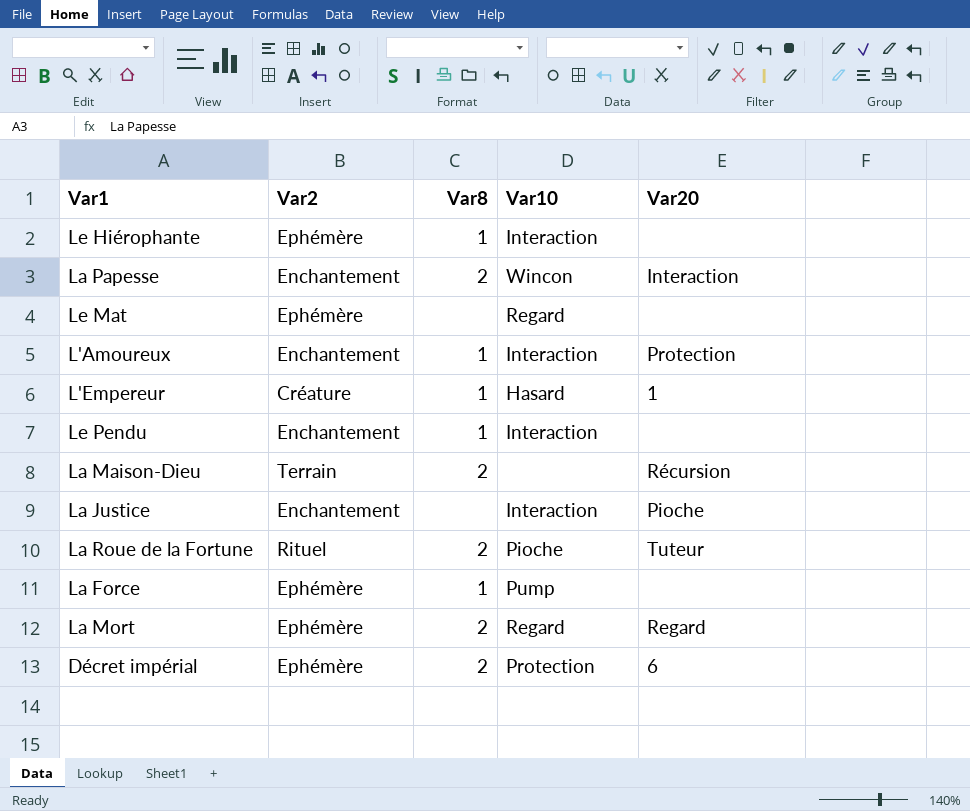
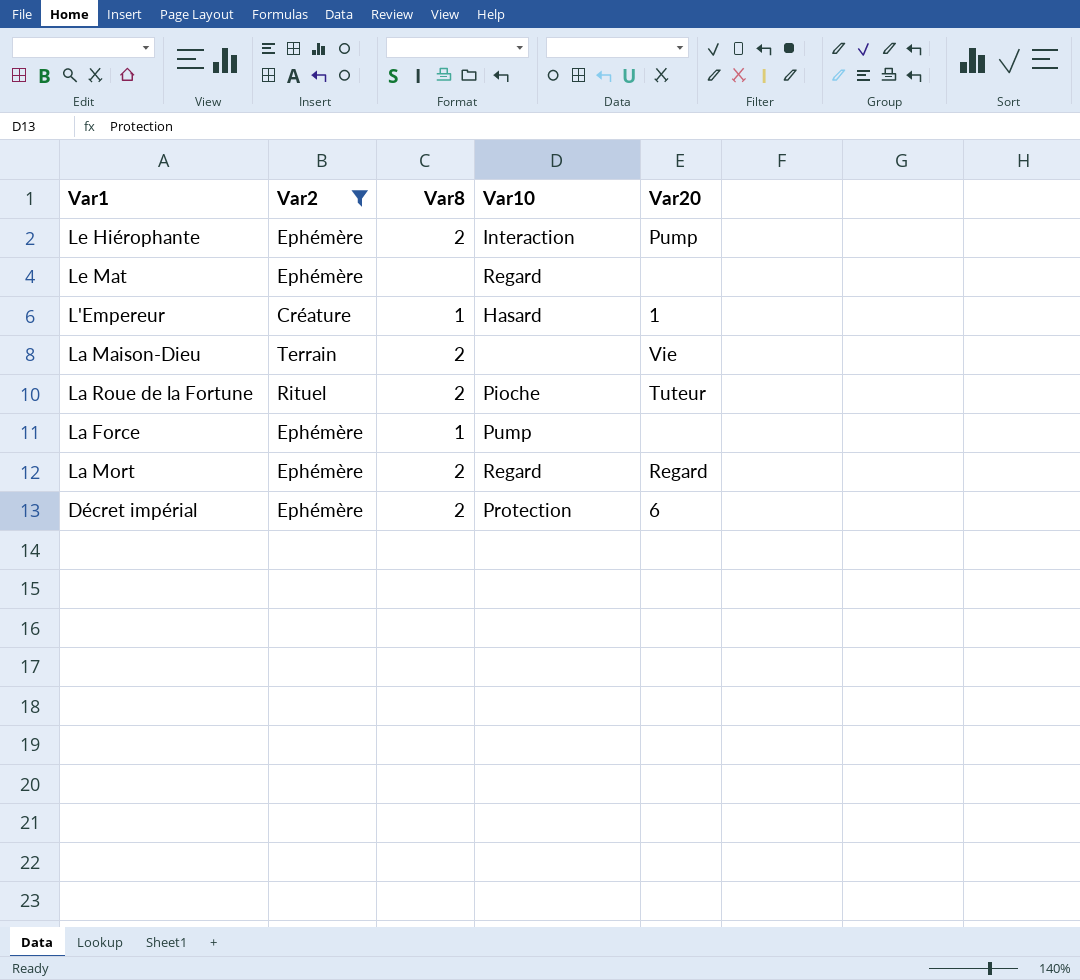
filter: none -> Var2 != Enchantement
Le Hiérophante | Var8: 1 -> 2
Le Hiérophante | Var20: none -> Pump
La Maison-Dieu | Var20: Récursion -> Vie

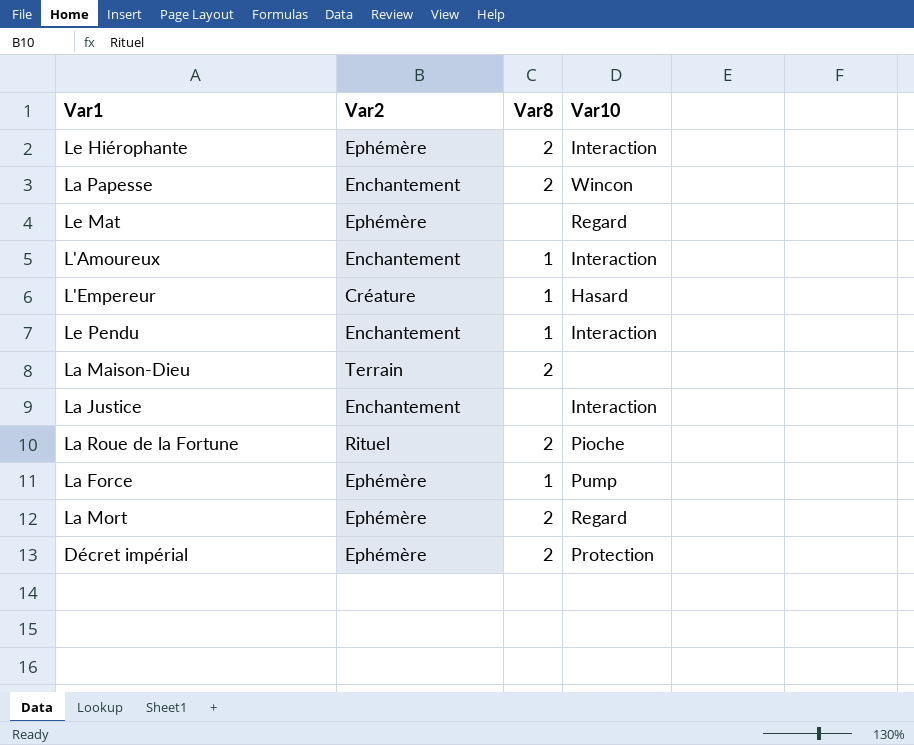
filter: Var2 != Enchantement -> none
column Var20 | position: 5 -> none

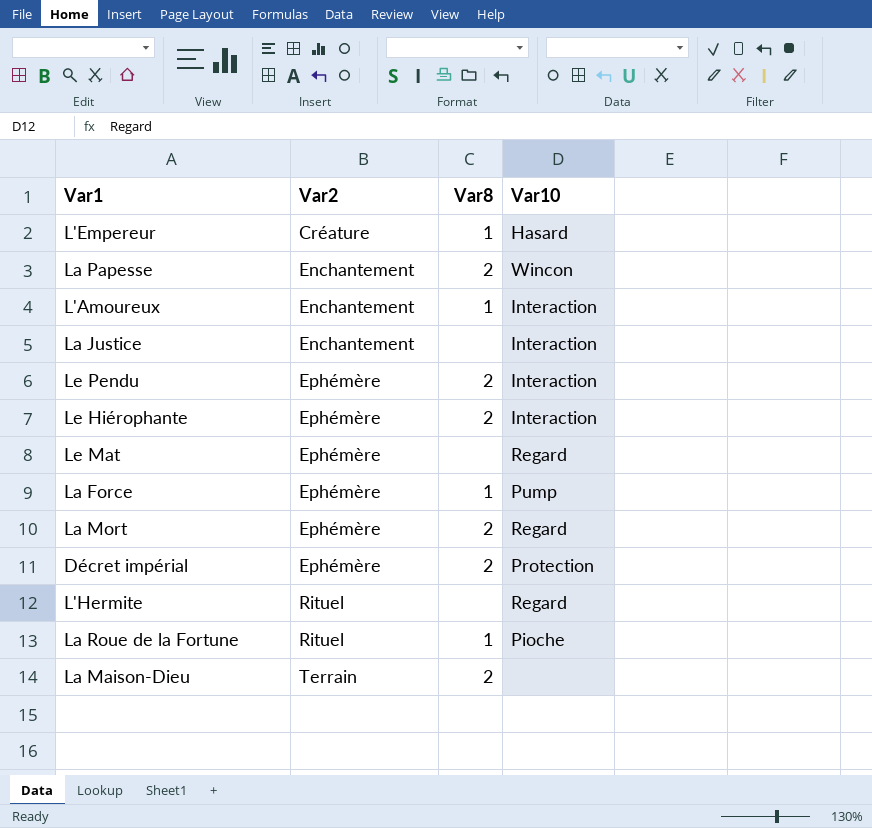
row order: none -> Var2 ascending
Le Pendu | Var2: Enchantement -> Ephémère
Le Pendu | Var8: 1 -> 2
row L'Hermite: none -> Rituel | none | Regard
La Roue de la Fortune | Var8: 2 -> 1

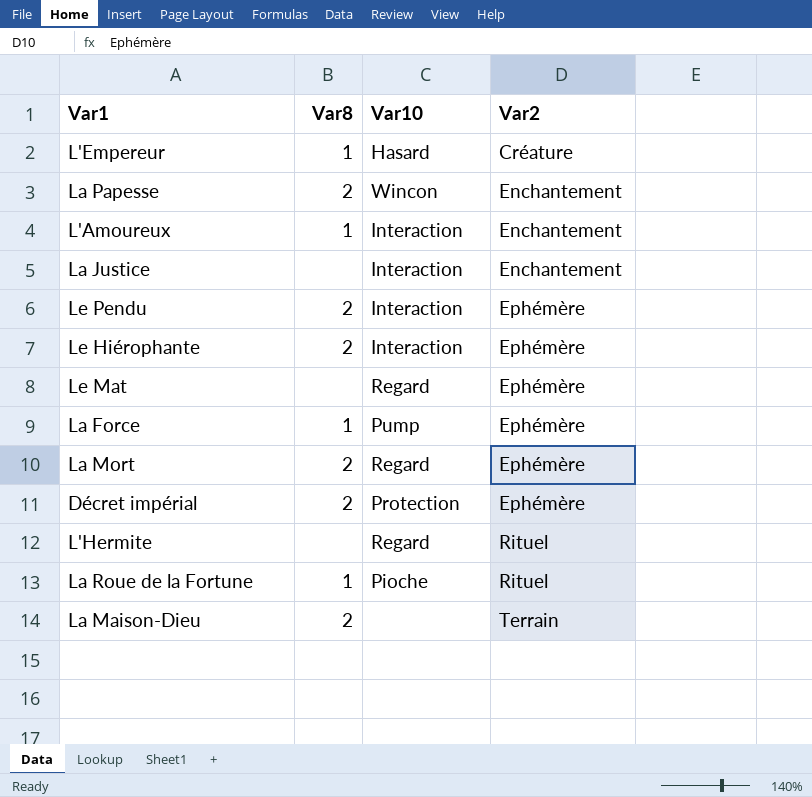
column Var2 | position: 2 -> 4

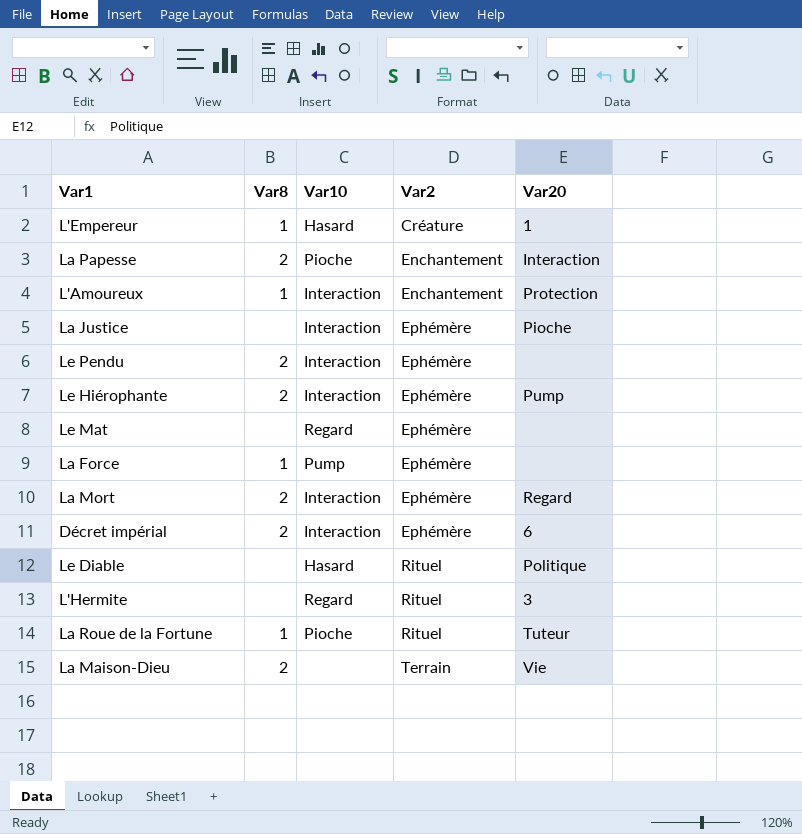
column Var20 | position: none -> 5
La Papesse | Var10: Wincon -> Pioche
La Justice | Var2: Enchantement -> Ephémère
La Mort | Var10: Regard -> Interaction
Décret impérial | Var10: Protection -> Interaction
row Le Diable: none -> none | Hasard | Rituel | Politique

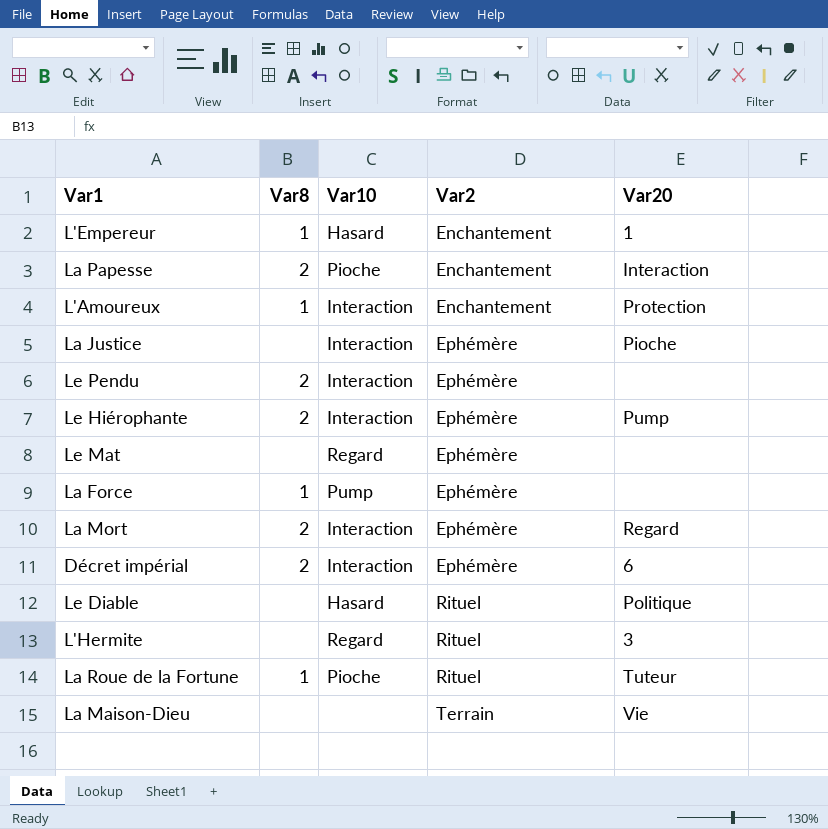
L'Empereur | Var2: Créature -> Enchantement
La Maison-Dieu | Var8: 2 -> none

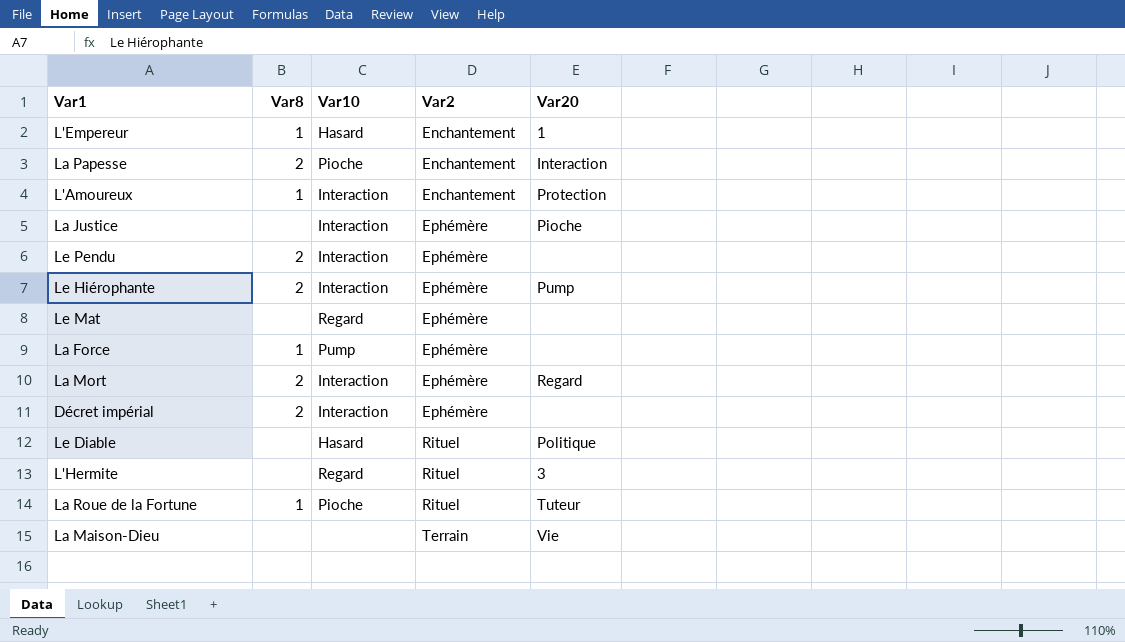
Décret impérial | Var20: 6 -> none

